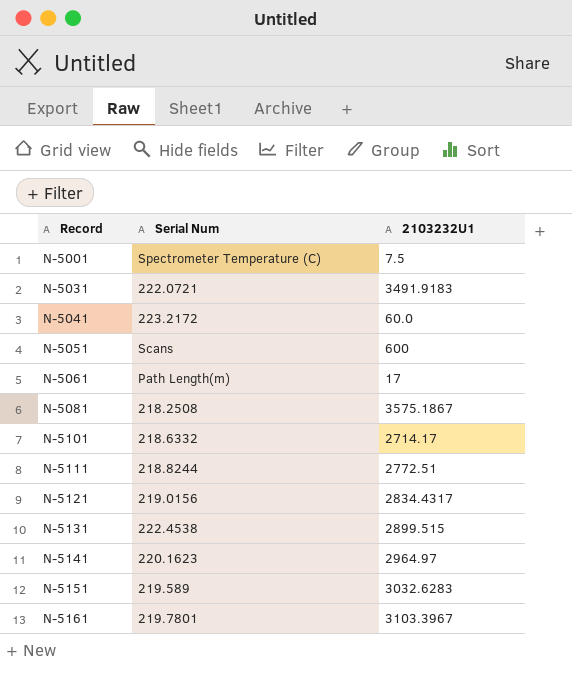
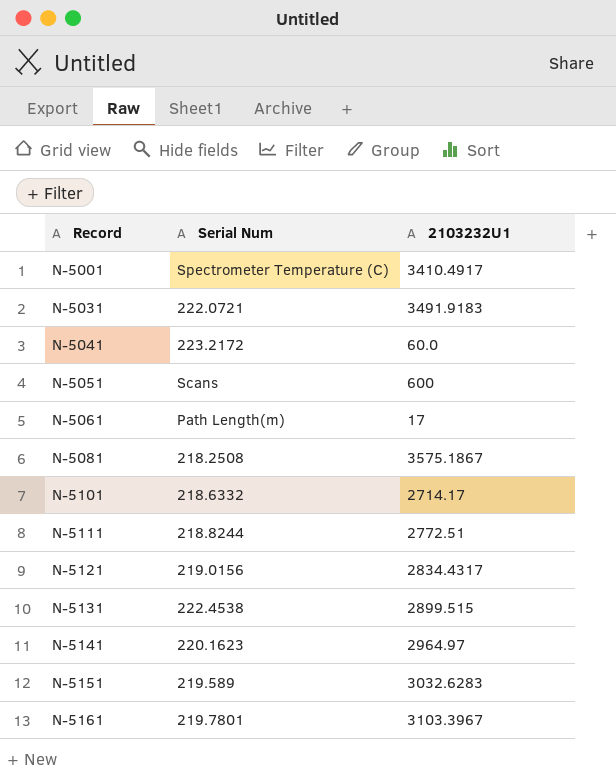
N-5001 | 2103232U1: 7.5 -> 3410.4917

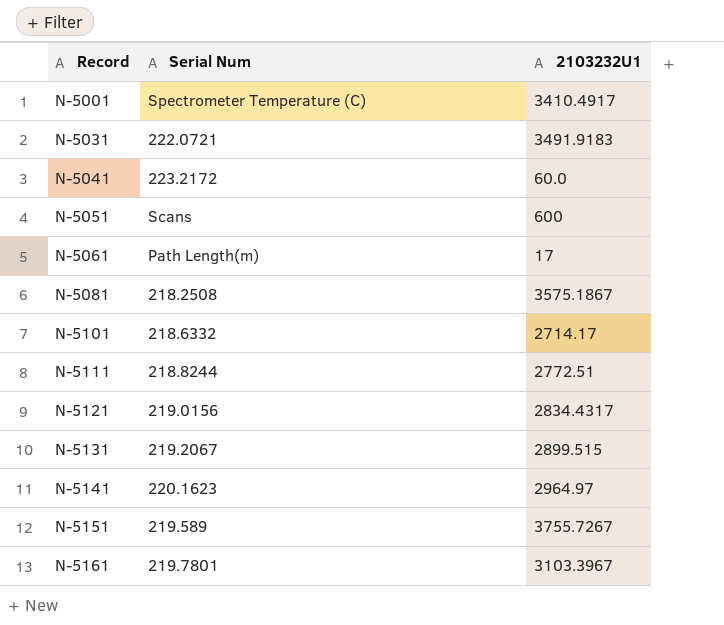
N-5131 | Serial Num: 222.4538 -> 219.2067
N-5151 | 2103232U1: 3032.6283 -> 3755.7267

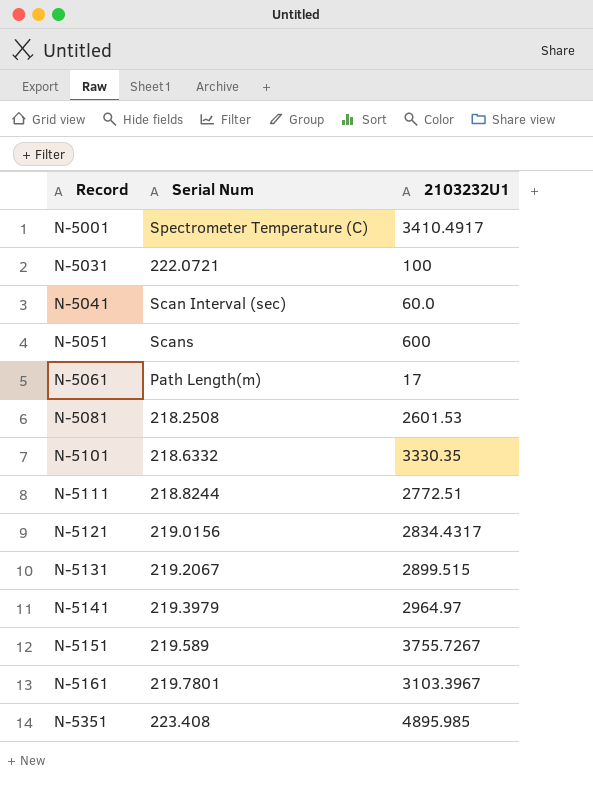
N-5031 | 2103232U1: 3491.9183 -> 100
N-5041 | Serial Num: 223.2172 -> Scan Interval (sec)
N-5081 | 2103232U1: 3575.1867 -> 2601.53
N-5101 | 2103232U1: 2714.17 -> 3330.35
N-5141 | Serial Num: 220.1623 -> 219.3979
row N-5351: none -> 223.408 | 4895.985

